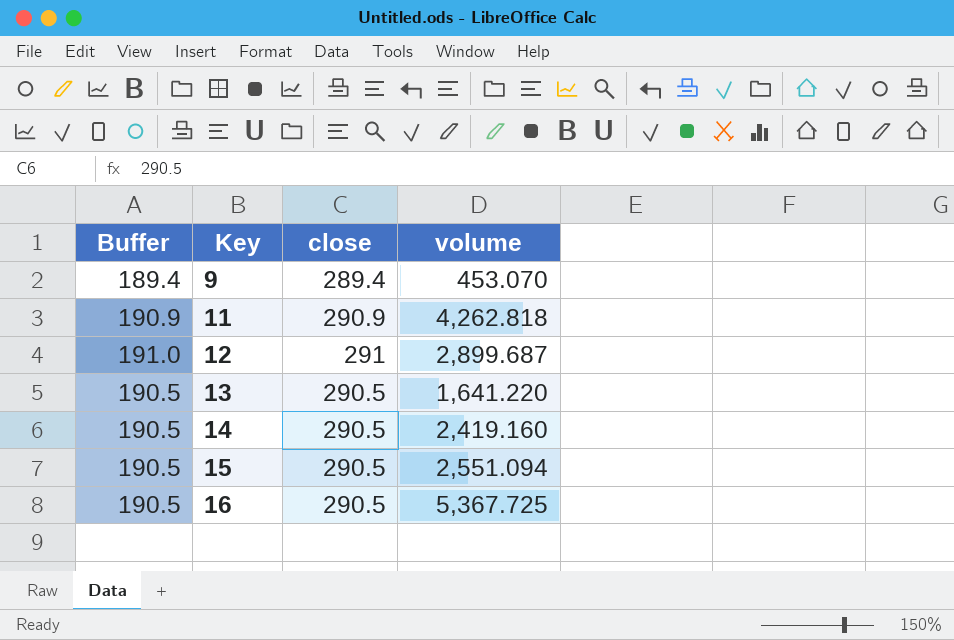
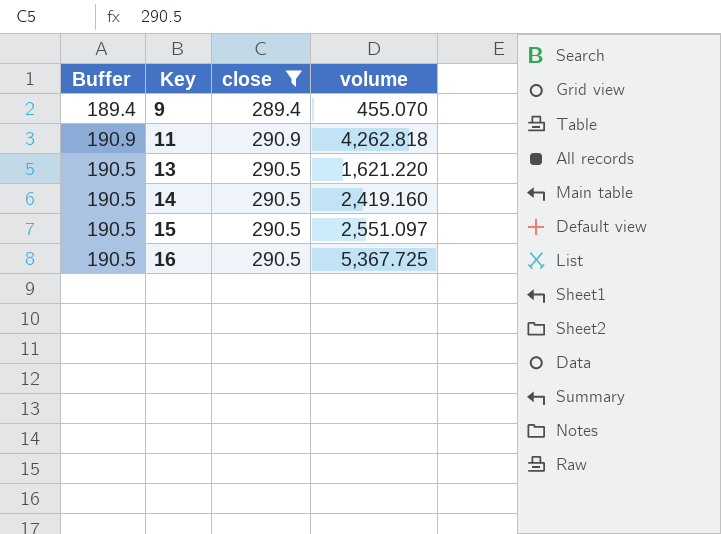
filter: none -> close != 291
9 | volume: 453.070 -> 455.070
13 | volume: 1,641.220 -> 1,621.220
15 | volume: 2,551.094 -> 2,551.097

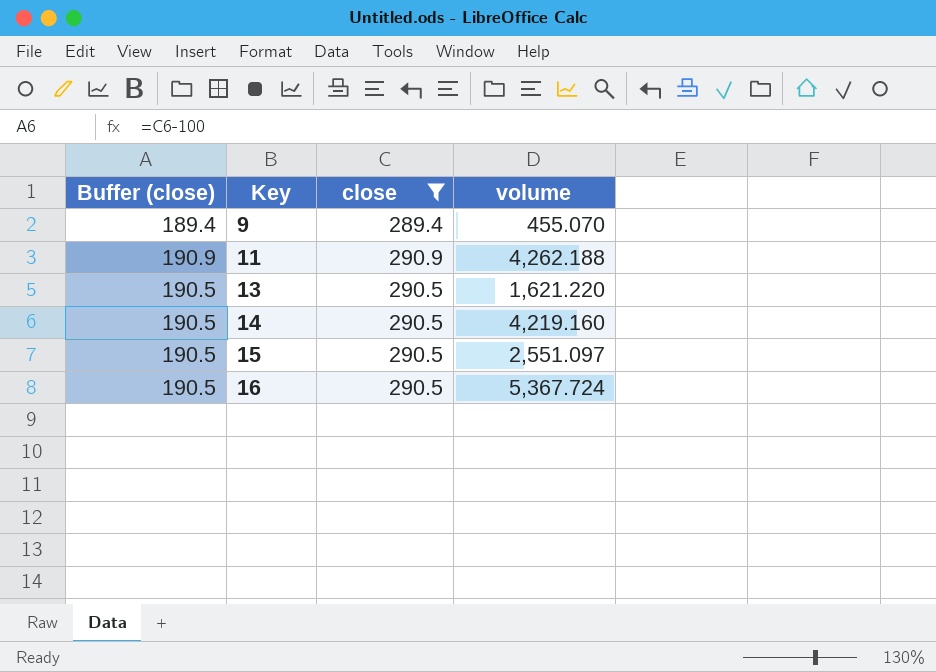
column name: Buffer -> Buffer (close)
11 | volume: 4,262.818 -> 4,262.188
14 | volume: 2,419.160 -> 4,219.160
16 | volume: 5,367.725 -> 5,367.724

